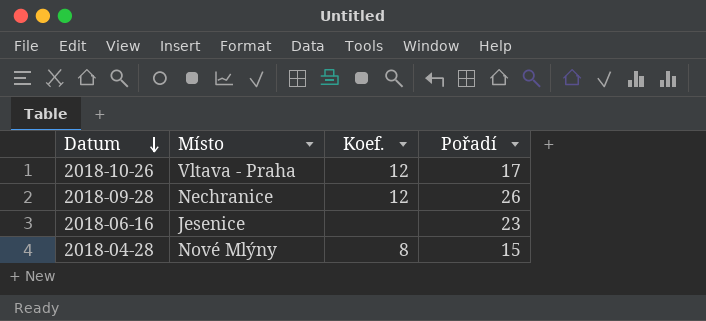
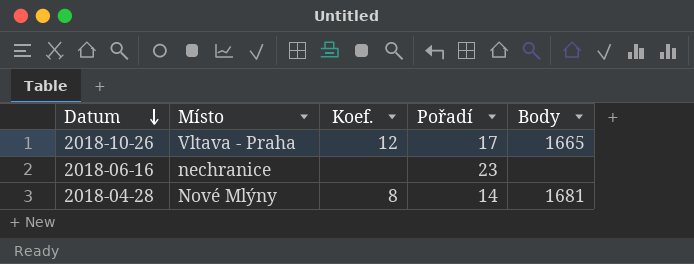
column Body | position: none -> 5
row 2018-09-28: Nechranice | 12 | 26 -> none
2018-06-16 | Místo: Jesenice -> nechranice
2018-04-28 | Pořadí: 15 -> 14

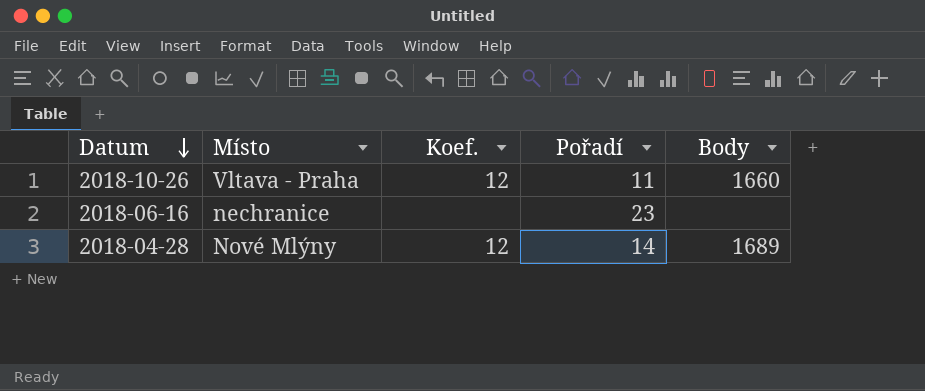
2018-10-26 | Pořadí: 17 -> 11
2018-10-26 | Body: 1665 -> 1660
2018-04-28 | Koef.: 8 -> 12
2018-04-28 | Body: 1681 -> 1689

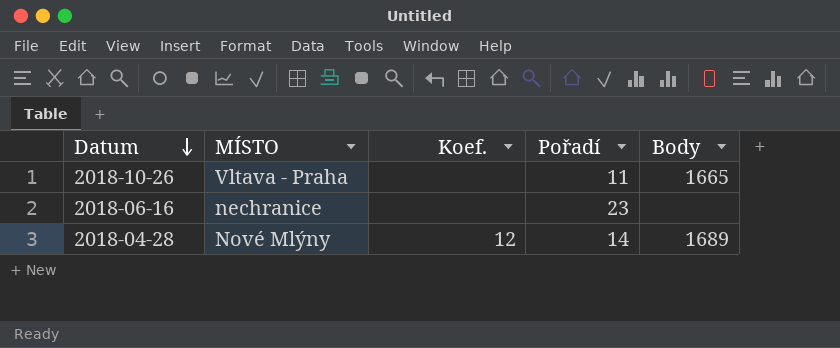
column name: Místo -> MÍSTO
2018-10-26 | Koef.: 12 -> none
2018-10-26 | Body: 1660 -> 1665

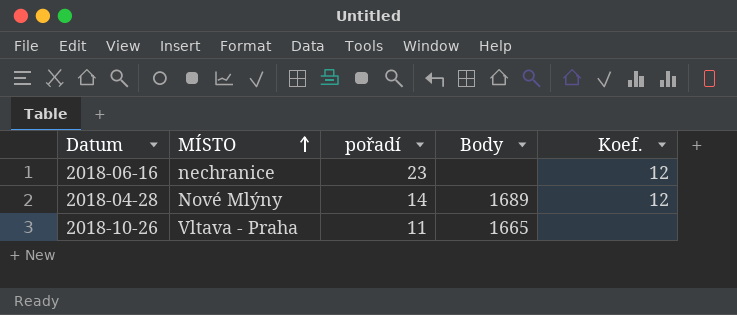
row order: Datum descending -> MÍSTO ascending
column name: Pořadí -> pořadí
column Koef. | position: 3 -> 5
2018-06-16 | Koef.: none -> 12

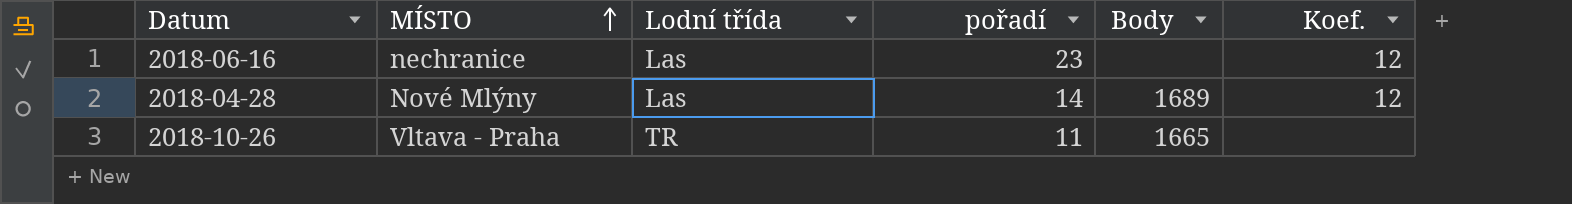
column Lodní třída | position: none -> 3

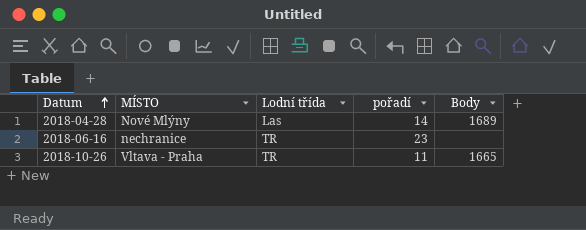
row order: MÍSTO ascending -> Datum ascending
column Koef. | position: 6 -> none
2018-06-16 | Lodní třída: Las -> TR

